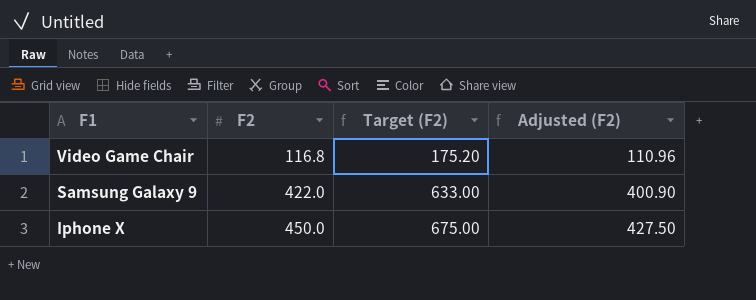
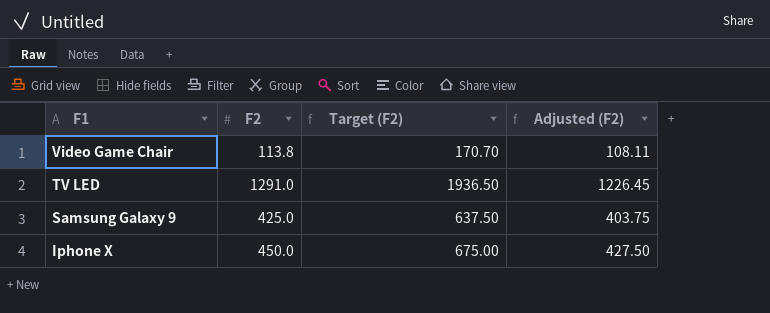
Video Game Chair | F2: 116.8 -> 113.8
Video Game Chair | Target (F2): 175.20 -> 170.70
Video Game Chair | Adjusted (F2): 110.96 -> 108.11
row TV LED: none -> 1291.0 | 1936.50 | 1226.45
Samsung Galaxy 9 | F2: 422.0 -> 425.0
Samsung Galaxy 9 | Target (F2): 633.00 -> 637.50
Samsung Galaxy 9 | Adjusted (F2): 400.90 -> 403.75

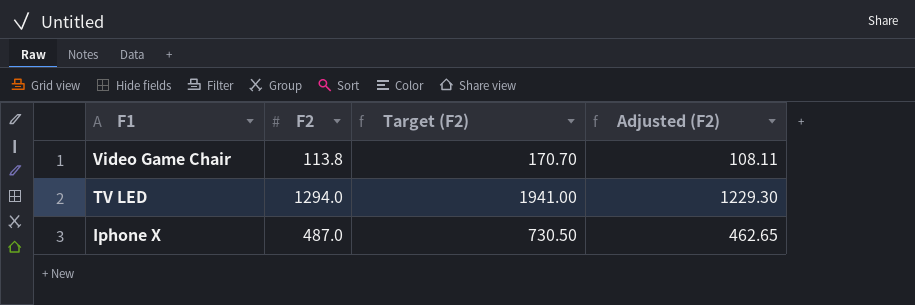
row Samsung Galaxy 9: 425.0 | 637.50 | 403.75 -> none
TV LED | F2: 1291.0 -> 1294.0
TV LED | Target (F2): 1936.50 -> 1941.00
TV LED | Adjusted (F2): 1226.45 -> 1229.30
Iphone X | F2: 450.0 -> 487.0
Iphone X | Target (F2): 675.00 -> 730.50
Iphone X | Adjusted (F2): 427.50 -> 462.65

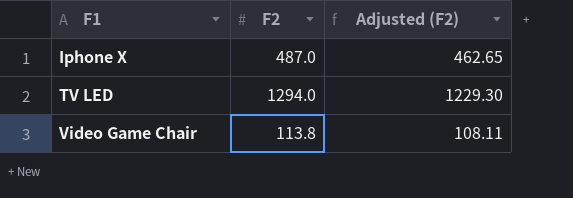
row order: F1 descending -> F1 ascending
column Target (F2) | formula: [F2] * 1.5 -> none

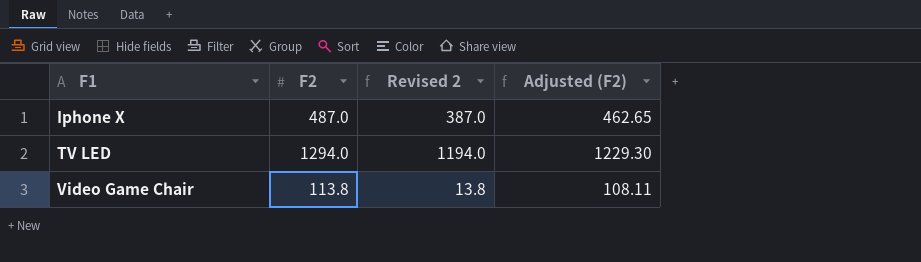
column Revised 2 | formula: none -> [F2] - 100

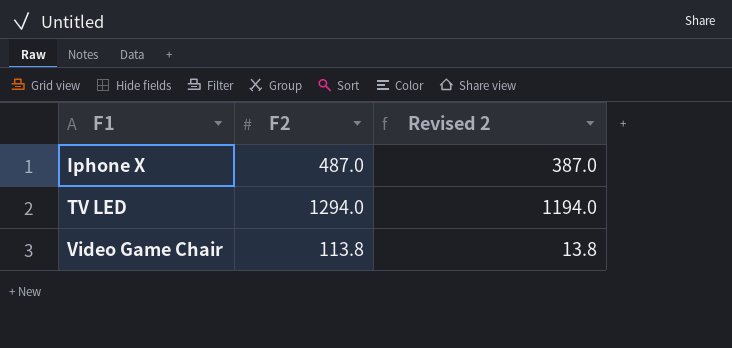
column Adjusted (F2) | formula: [F2] * 0.95 -> none

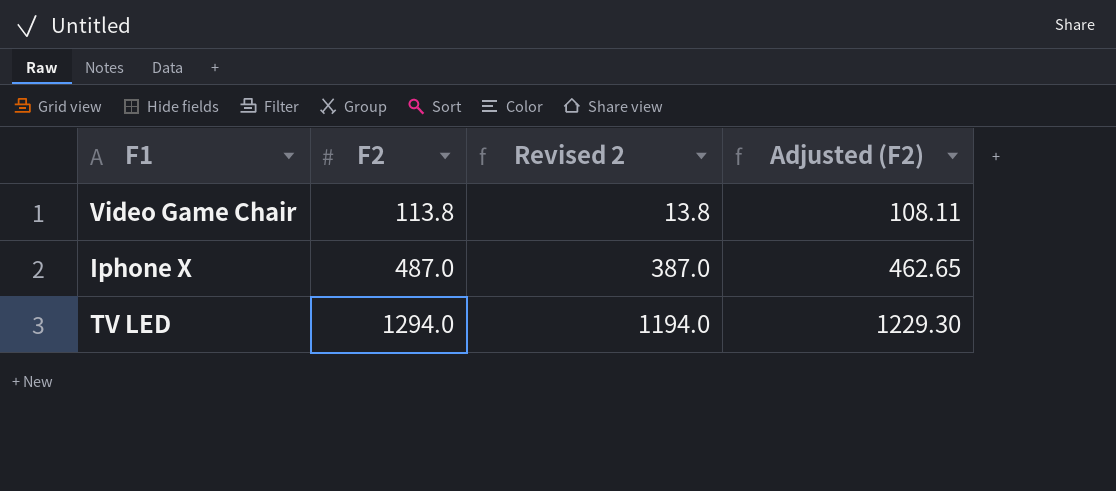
row order: F1 ascending -> F2 ascending
column Adjusted (F2) | formula: none -> [F2] * 0.95

